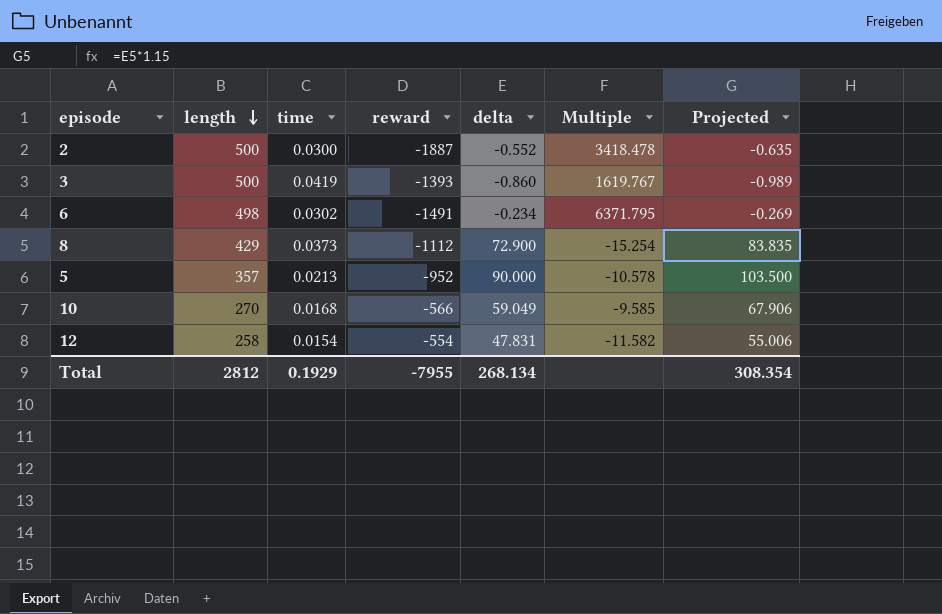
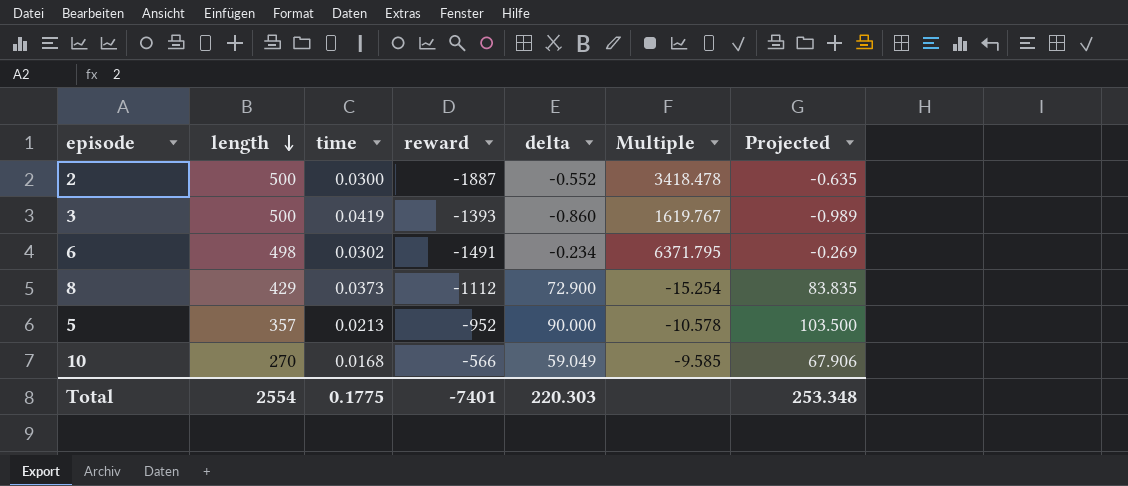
row 12: 258 | 0.0154 | -554 | 47.831 | -11.582 | 55.006 -> none
Total | length: 2812 -> 2554
Total | time: 0.1929 -> 0.1775
Total | reward: -7955 -> -7401
Total | delta: 268.134 -> 220.303
Total | Projected: 308.354 -> 253.348

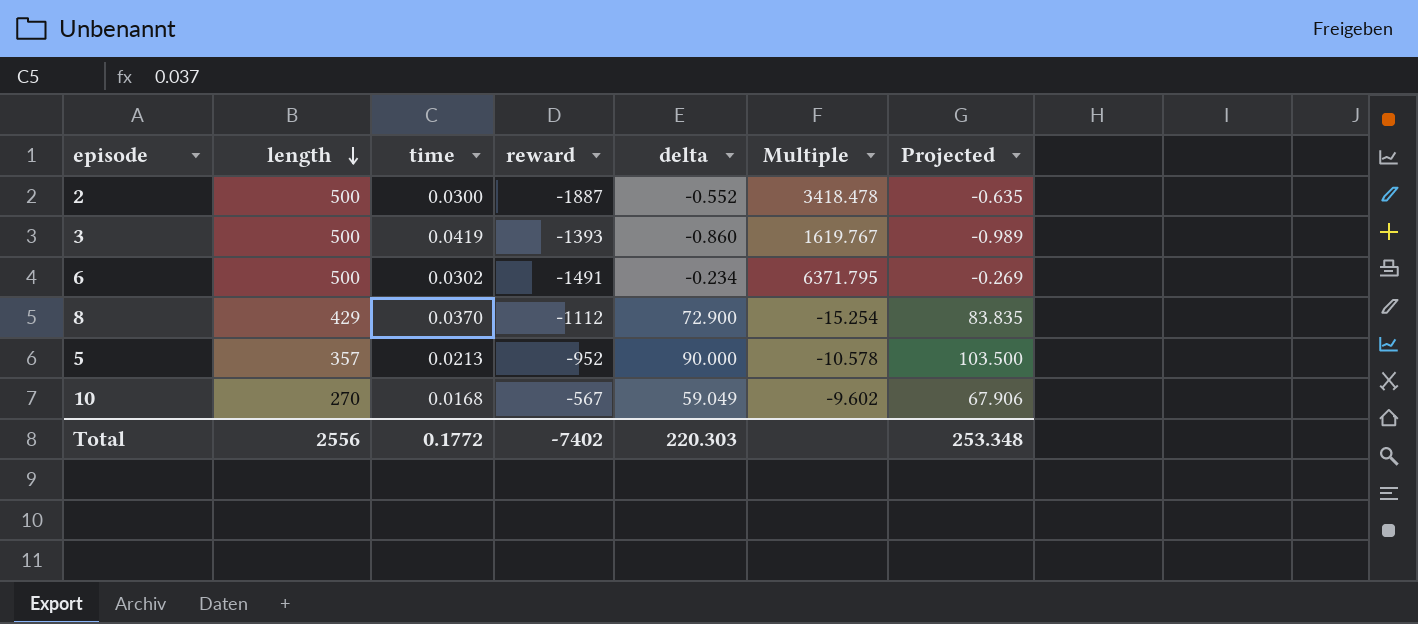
6 | length: 498 -> 500
8 | time: 0.0373 -> 0.0370
10 | reward: -566 -> -567
10 | Multiple: -9.585 -> -9.602
Total | length: 2554 -> 2556
Total | time: 0.1775 -> 0.1772
Total | reward: -7401 -> -7402

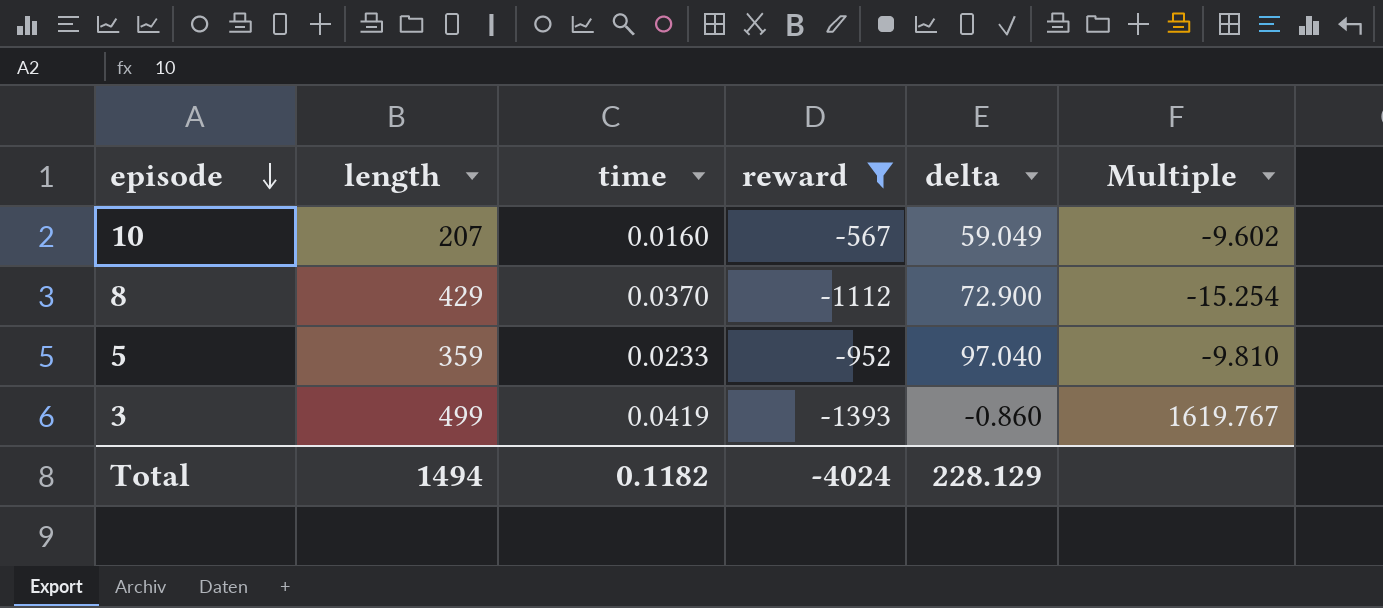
filter: none -> reward >= -1393
row order: length descending -> episode descending
column Projected | formula: [delta] * 1.15 -> none
10 | length: 270 -> 207
10 | time: 0.0168 -> 0.0160
5 | length: 357 -> 359
5 | time: 0.0213 -> 0.0233
5 | delta: 90.000 -> 97.040
5 | Multiple: -10.578 -> -9.810
3 | length: 500 -> 499
Total | length: 2556 -> 1494
Total | time: 0.1772 -> 0.1182
Total | reward: -7402 -> -4024
Total | delta: 220.303 -> 228.129

